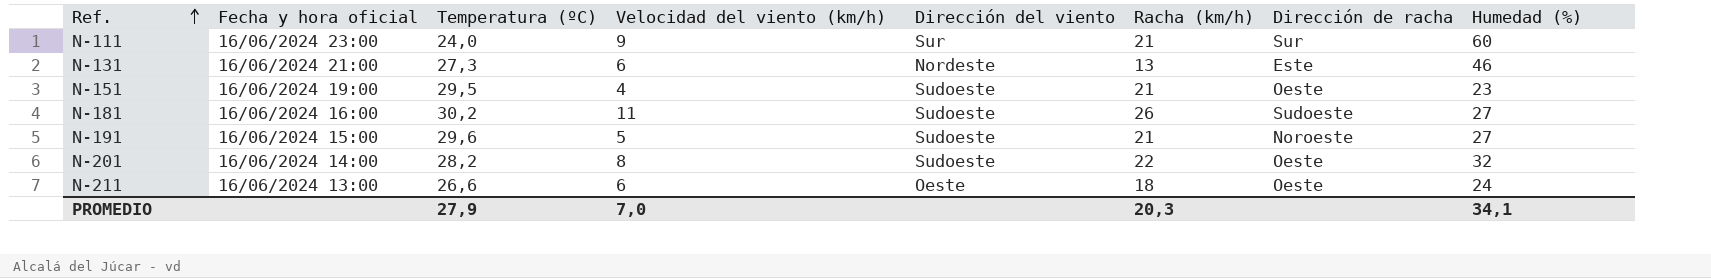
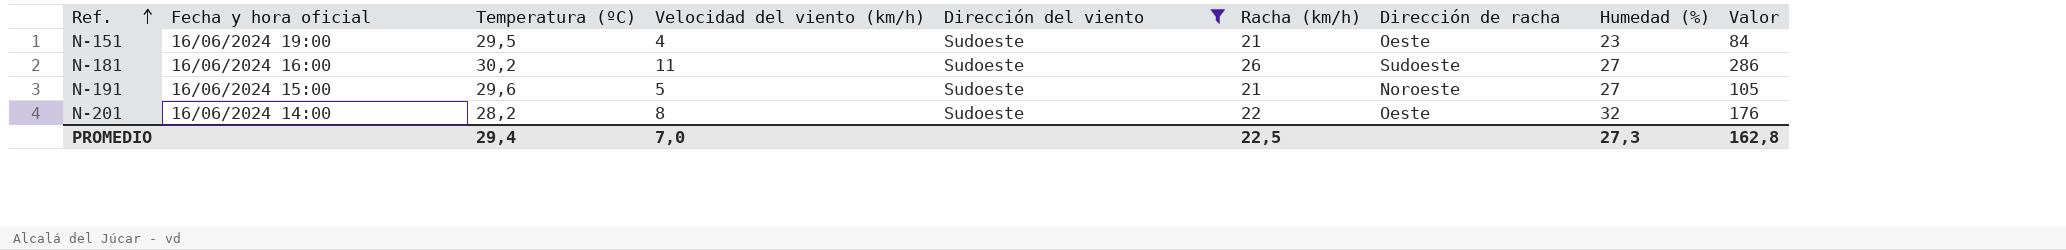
filter: none -> Dirección del viento = Sudoeste
column Valor | formula: none -> [Velocidad del viento (km/h)] * [Racha (km/h)]
PROMEDIO | Temperatura (ºC): 27,9 -> 29,4
PROMEDIO | Racha (km/h): 20,3 -> 22,5
PROMEDIO | Humedad (%): 34,1 -> 27,3

